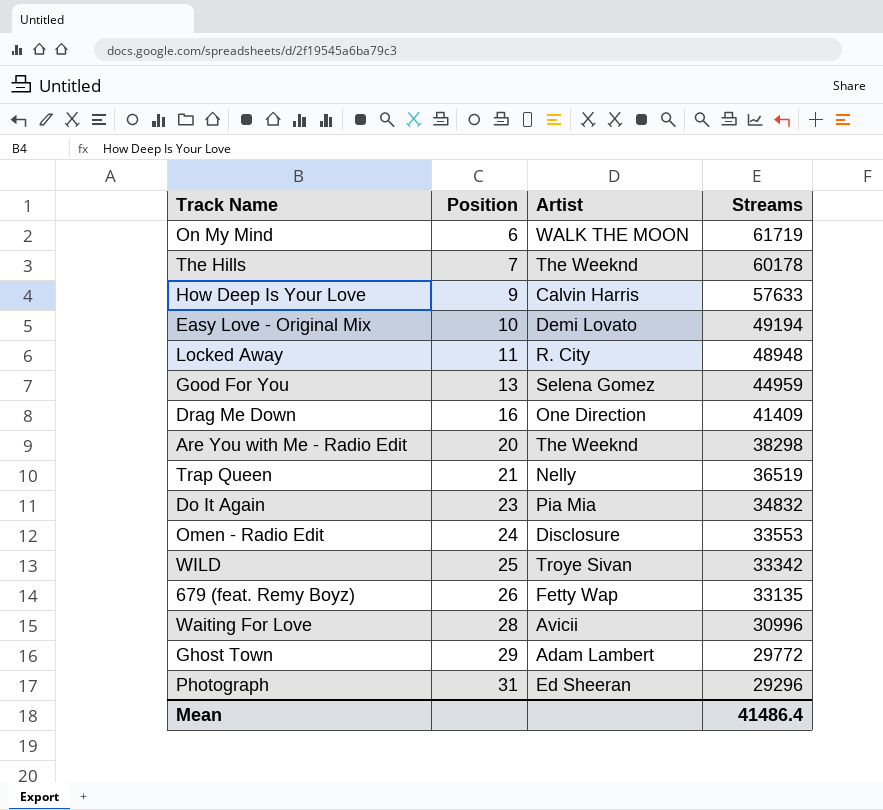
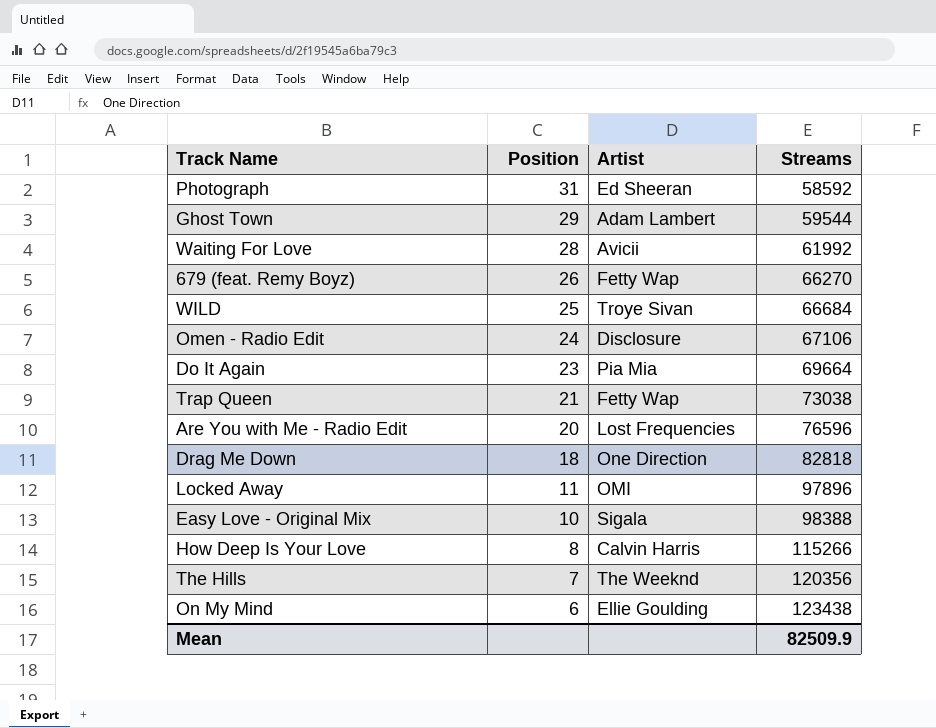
row order: Position ascending -> Position descending
row Good For You: 13 | Selena Gomez | 44959 -> none
Photograph | Streams: 29296 -> 58592
Ghost Town | Streams: 29772 -> 59544
Waiting For Love | Streams: 30996 -> 61992
679 (feat. Remy Boyz) | Streams: 33135 -> 66270
WILD | Streams: 33342 -> 66684
Omen - Radio Edit | Streams: 33553 -> 67106
Do It Again | Streams: 34832 -> 69664
Trap Queen | Artist: Nelly -> Fetty Wap
Trap Queen | Streams: 36519 -> 73038
Are You with Me - Radio Edit | Artist: The Weeknd -> Lost Frequencies
Are You with Me - Radio Edit | Streams: 38298 -> 76596
Drag Me Down | Position: 16 -> 18
Drag Me Down | Streams: 41409 -> 82818
Locked Away | Artist: R. City -> OMI
Locked Away | Streams: 48948 -> 97896
Easy Love - Original Mix | Artist: Demi Lovato -> Sigala
Easy Love - Original Mix | Streams: 49194 -> 98388
How Deep Is Your Love | Position: 9 -> 8
How Deep Is Your Love | Streams: 57633 -> 115266
The Hills | Streams: 60178 -> 120356
On My Mind | Artist: WALK THE MOON -> Ellie Goulding
On My Mind | Streams: 61719 -> 123438
Mean | Streams: 41486.4 -> 82509.9

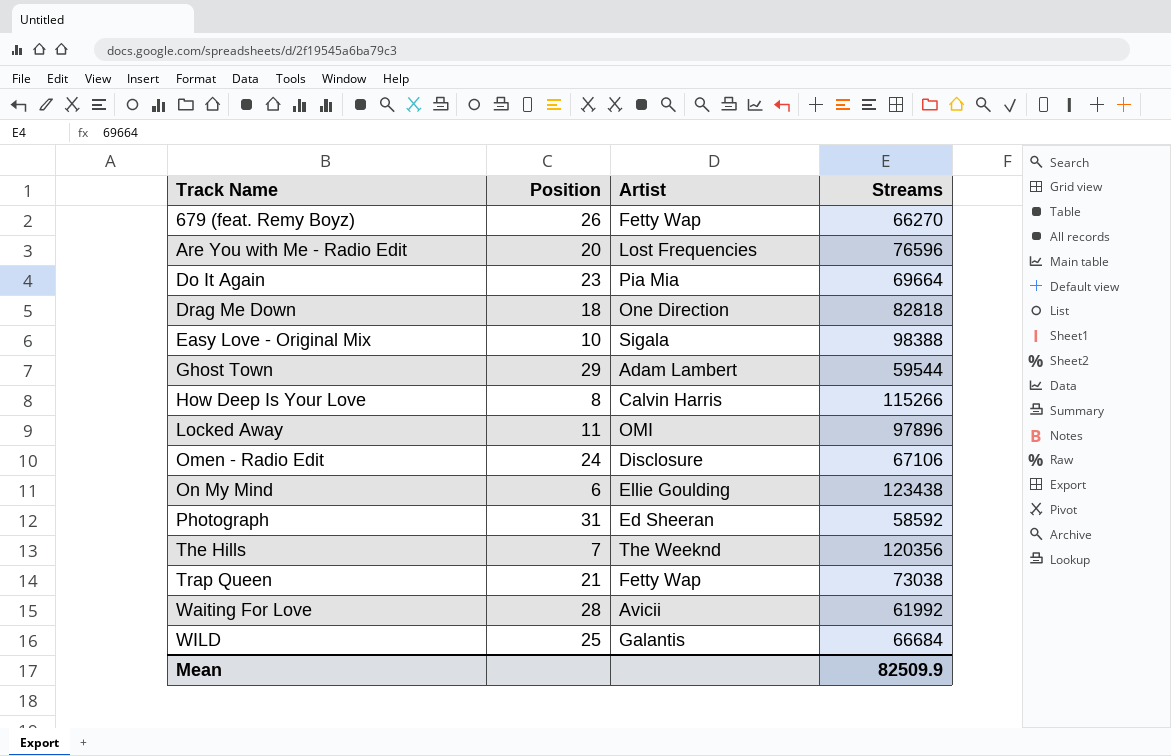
row order: Position descending -> Track Name ascending
WILD | Artist: Troye Sivan -> Galantis

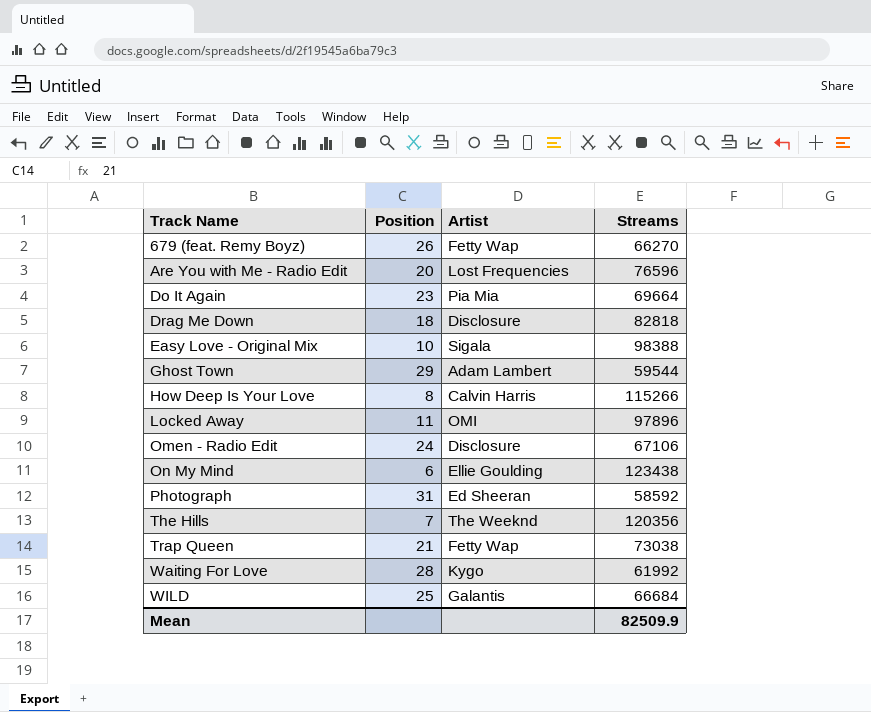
Drag Me Down | Artist: One Direction -> Disclosure
Waiting For Love | Artist: Avicii -> Kygo

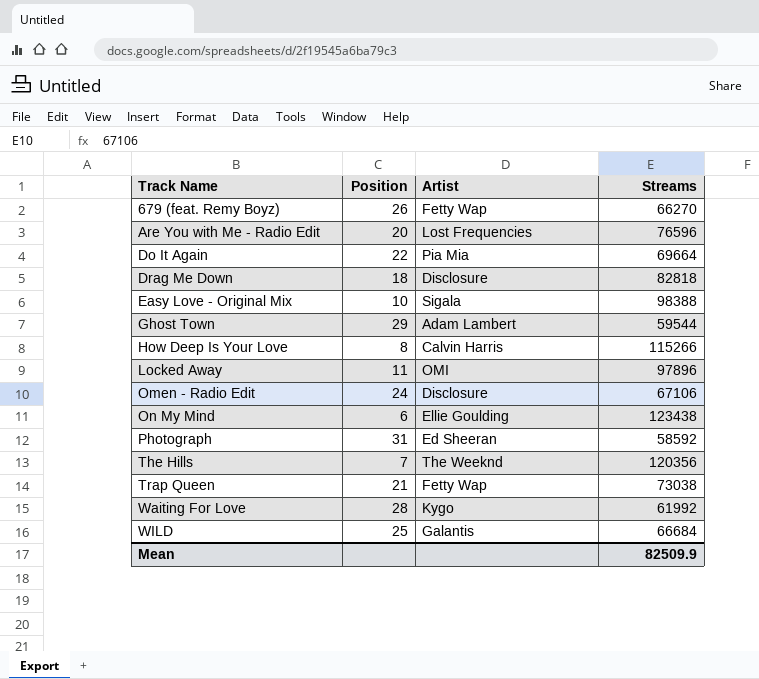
Do It Again | Position: 23 -> 22

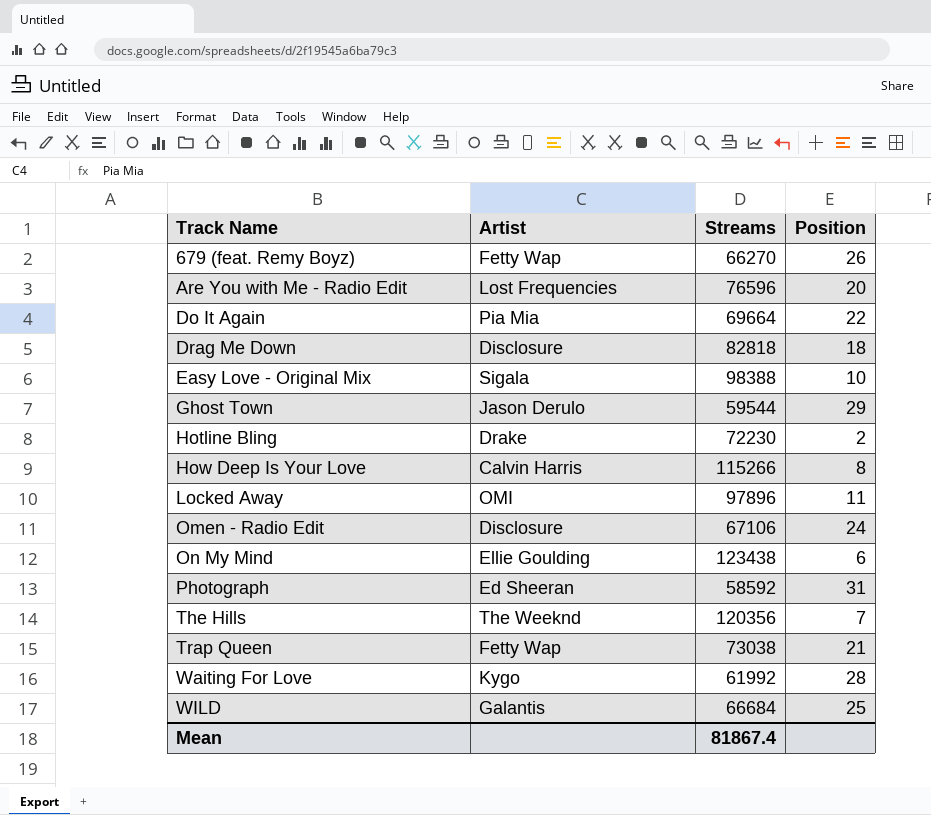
column Position | position: 2 -> 4
Ghost Town | Artist: Adam Lambert -> Jason Derulo
row Hotline Bling: none -> Drake | 72230 | 2
Mean | Streams: 82509.9 -> 81867.4

